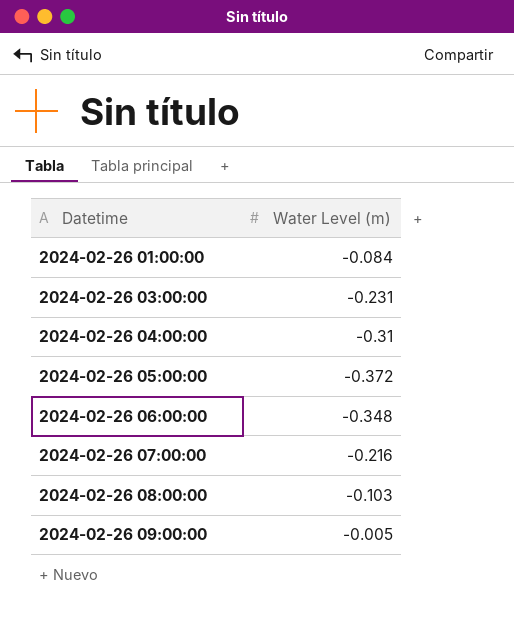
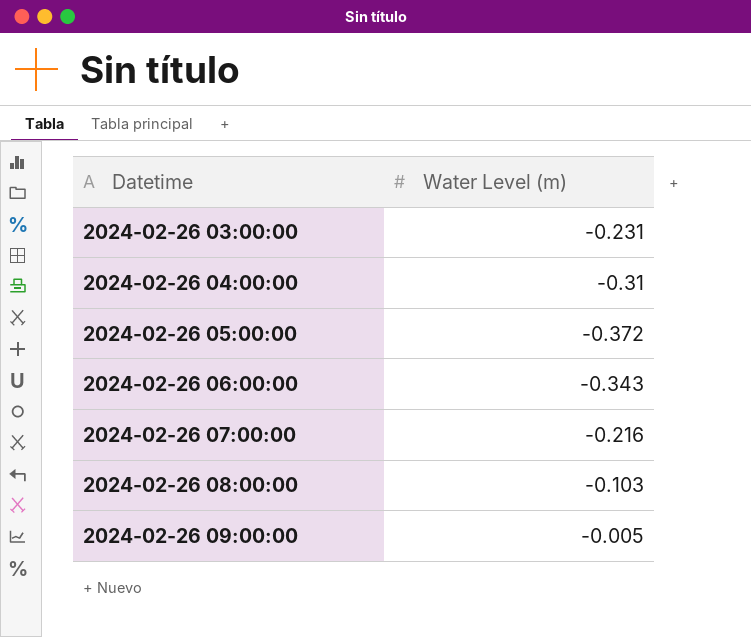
row 2024-02-26 01:00:00: -0.084 -> none
2024-02-26 06:00:00 | Water Level (m): -0.348 -> -0.343

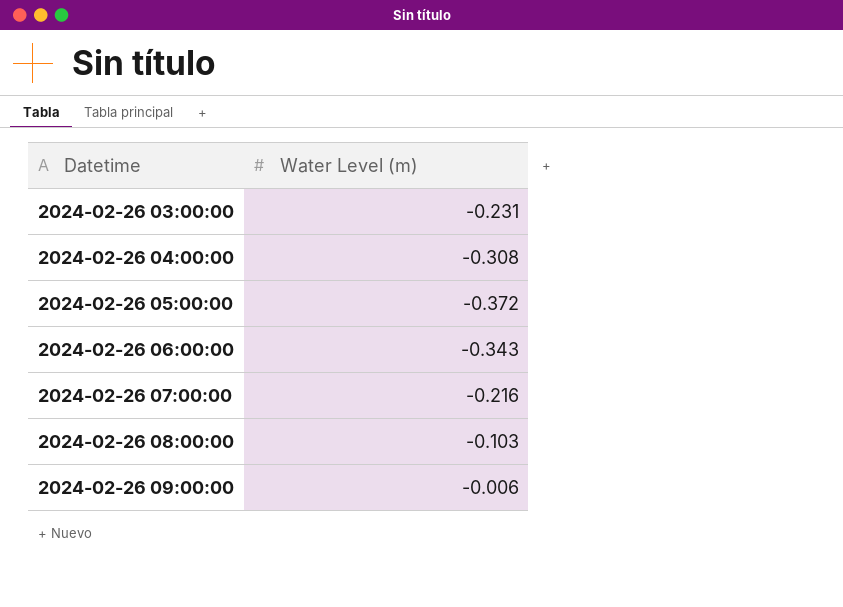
2024-02-26 04:00:00 | Water Level (m): -0.31 -> -0.308
2024-02-26 09:00:00 | Water Level (m): -0.005 -> -0.006

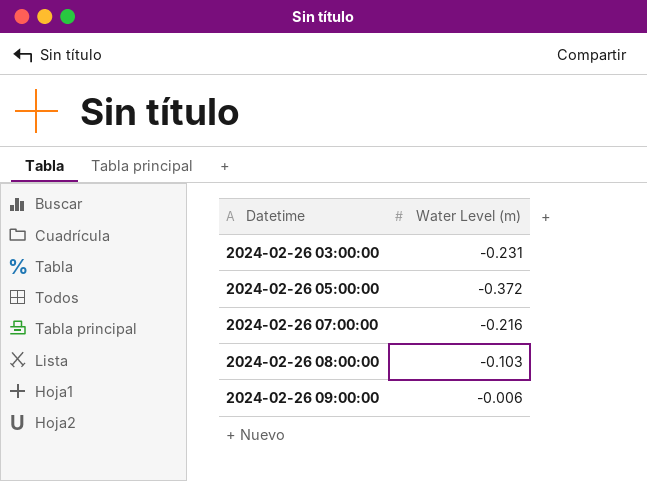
row 2024-02-26 04:00:00: -0.308 -> none
row 2024-02-26 06:00:00: -0.343 -> none

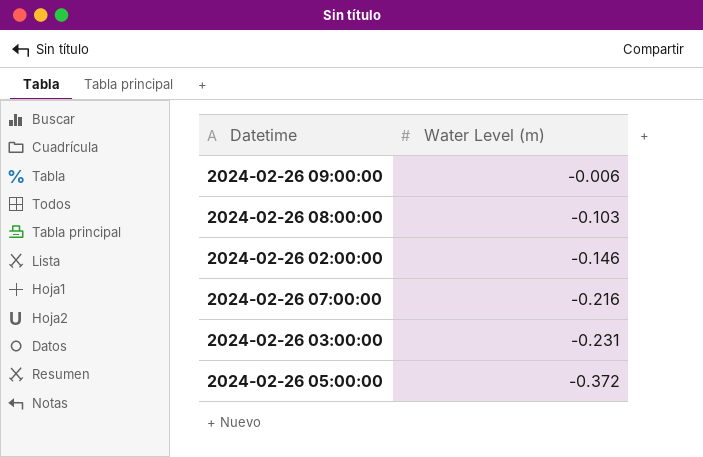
row order: Datetime ascending -> Water Level (m) descending
row 2024-02-26 02:00:00: none -> -0.146

